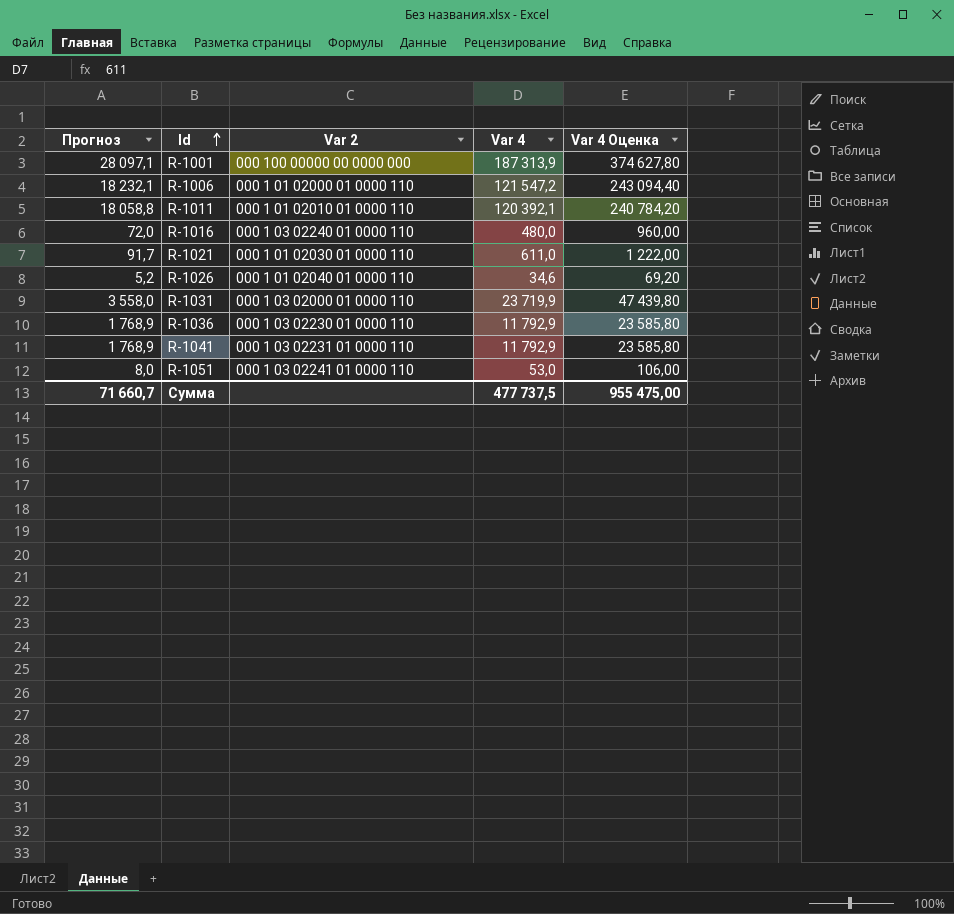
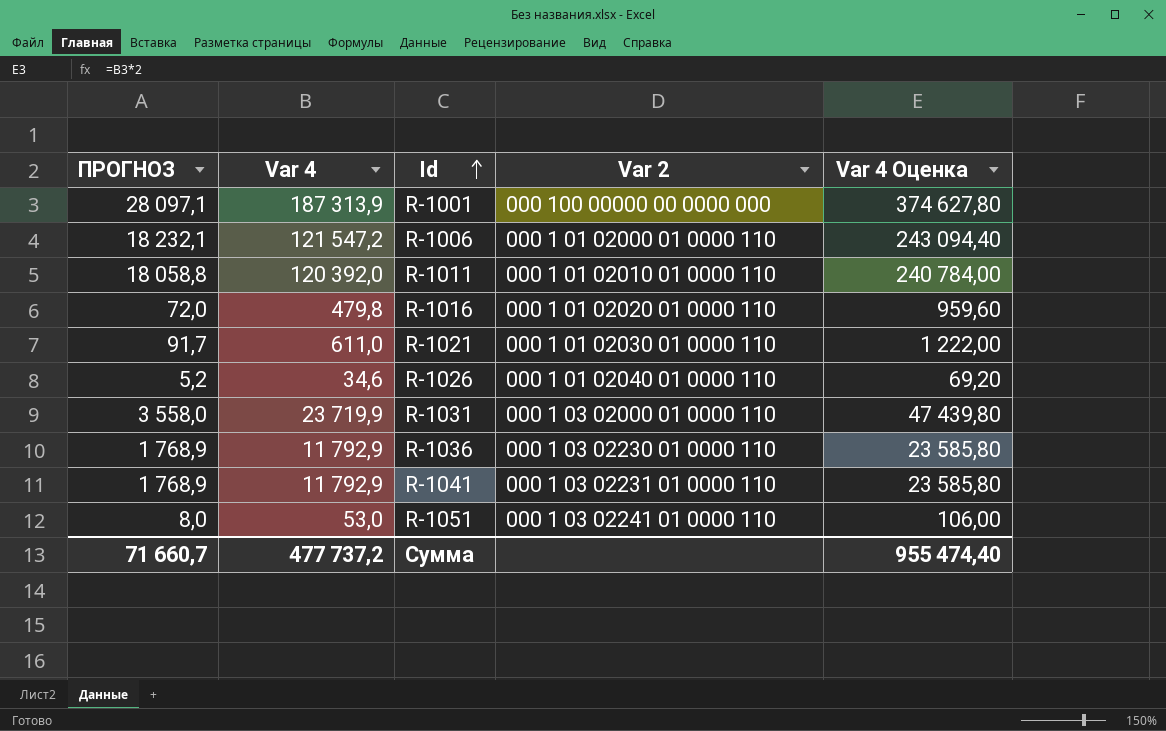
column name: Прогноз -> ПРОГНОЗ
column Var 4 | position: 4 -> 2
R-1011 | Var 4: 120 392,1 -> 120 392,0
R-1011 | Var 4 Оценка: 240 784,20 -> 240 784,00
R-1016 | Var 4: 480,0 -> 479,8
R-1016 | Var 2: 000 1 03 02240 01 0000 110 -> 000 1 01 02020 01 0000 110
R-1016 | Var 4 Оценка: 960,00 -> 959,60
Сумма | Var 4: 477 737,5 -> 477 737,2
Сумма | Var 4 Оценка: 955 475,00 -> 955 474,40

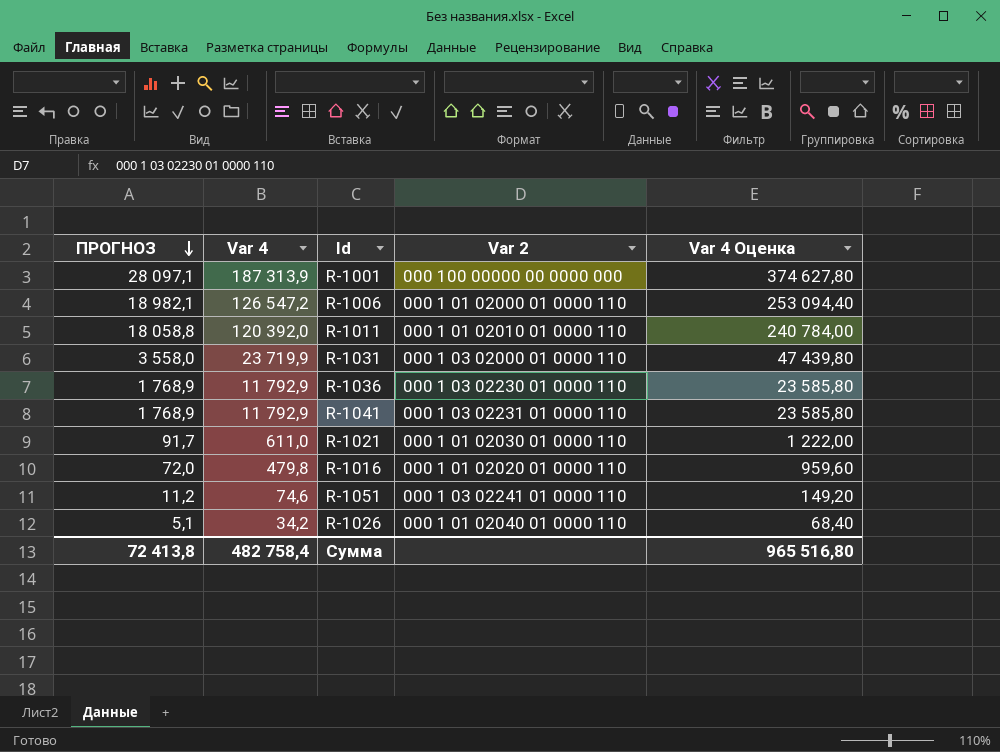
row order: Id ascending -> ПРОГНОЗ descending
R-1006 | ПРОГНОЗ: 18 232,1 -> 18 982,1
R-1006 | Var 4: 121 547,2 -> 126 547,2
R-1006 | Var 4 Оценка: 243 094,40 -> 253 094,40
R-1051 | ПРОГНОЗ: 8,0 -> 11,2
R-1051 | Var 4: 53,0 -> 74,6
R-1051 | Var 4 Оценка: 106,00 -> 149,20
R-1026 | ПРОГНОЗ: 5,2 -> 5,1
R-1026 | Var 4: 34,6 -> 34,2
R-1026 | Var 4 Оценка: 69,20 -> 68,40
Сумма | ПРОГНОЗ: 71 660,7 -> 72 413,8
Сумма | Var 4: 477 737,2 -> 482 758,4
Сумма | Var 4 Оценка: 955 474,40 -> 965 516,80

